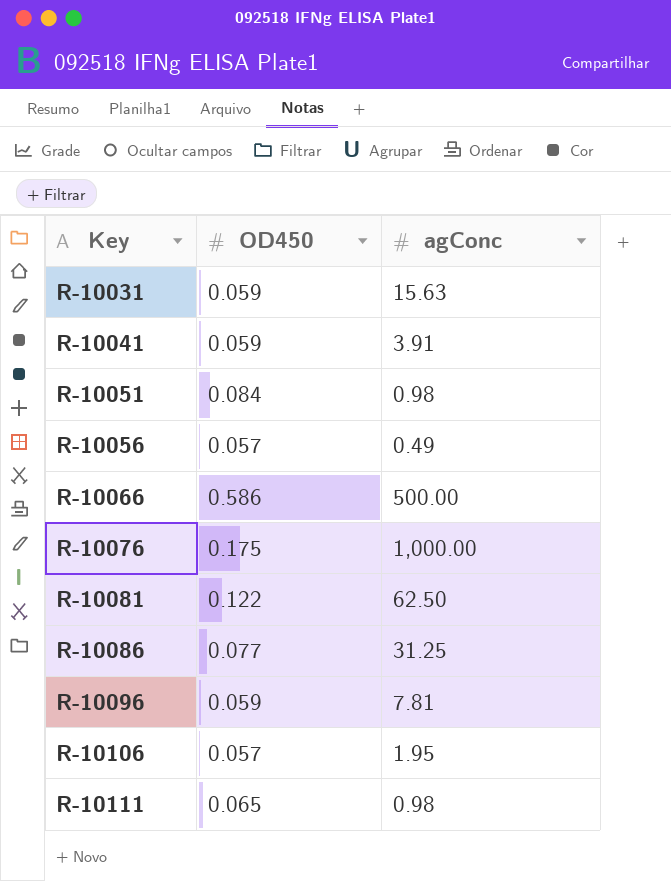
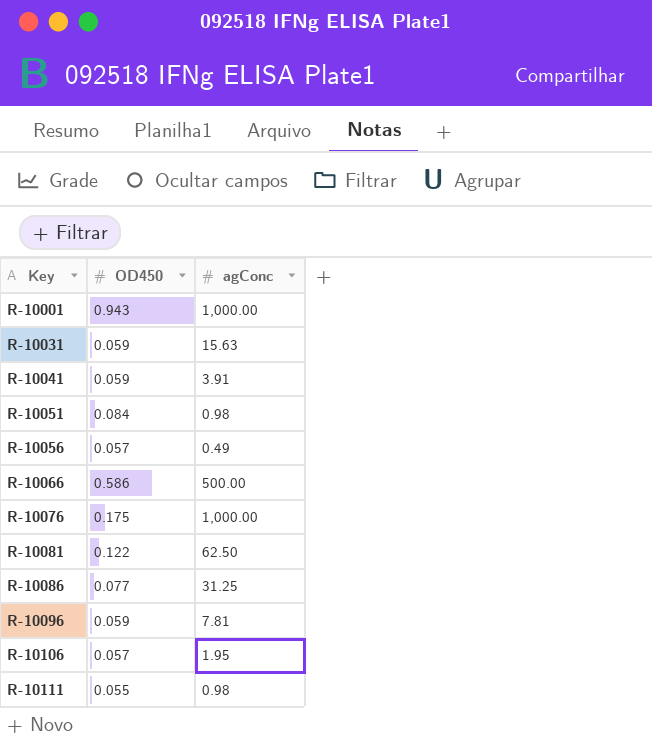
row R-10001: none -> 0.943 | 1,000.00
R-10111 | OD450: 0.065 -> 0.055

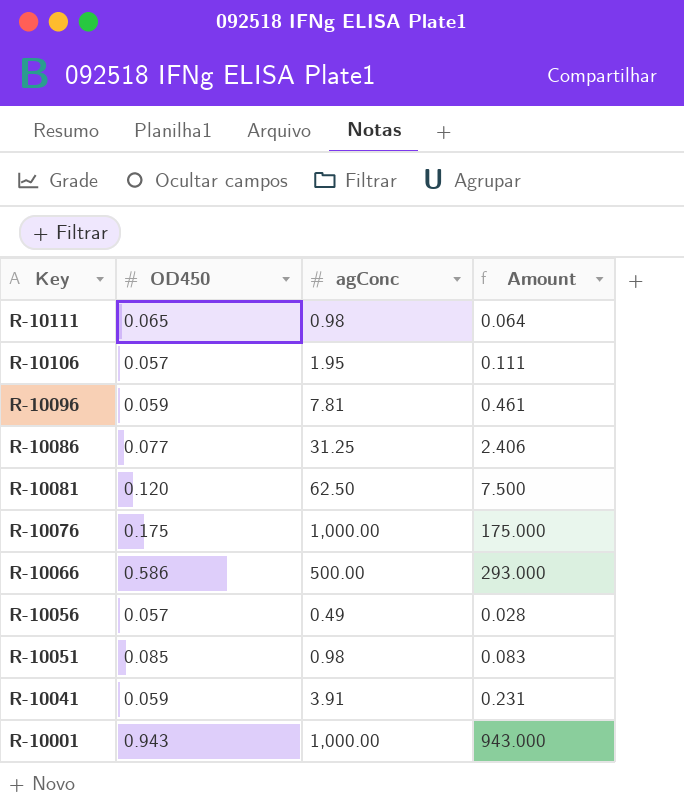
row order: Key ascending -> Key descending
column Amount | formula: none -> [OD450] * [agConc]
row R-10031: 0.059 | 15.63 -> none
R-10111 | OD450: 0.055 -> 0.065
R-10081 | OD450: 0.122 -> 0.120
R-10051 | OD450: 0.084 -> 0.085

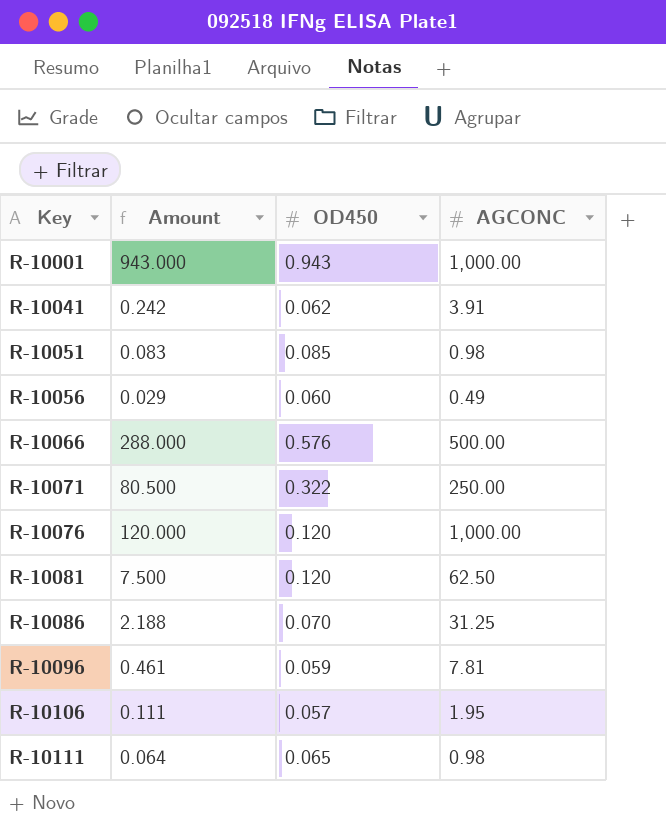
row order: Key descending -> Key ascending
column Amount | position: 4 -> 2
column name: agConc -> AGCONC
R-10041 | Amount: 0.231 -> 0.242
R-10041 | OD450: 0.059 -> 0.062
R-10056 | Amount: 0.028 -> 0.029
R-10056 | OD450: 0.057 -> 0.060
R-10066 | Amount: 293.000 -> 288.000
R-10066 | OD450: 0.586 -> 0.576
row R-10071: none -> 80.500 | 0.322 | 250.00
R-10076 | Amount: 175.000 -> 120.000
R-10076 | OD450: 0.175 -> 0.120
R-10086 | Amount: 2.406 -> 2.188
R-10086 | OD450: 0.077 -> 0.070

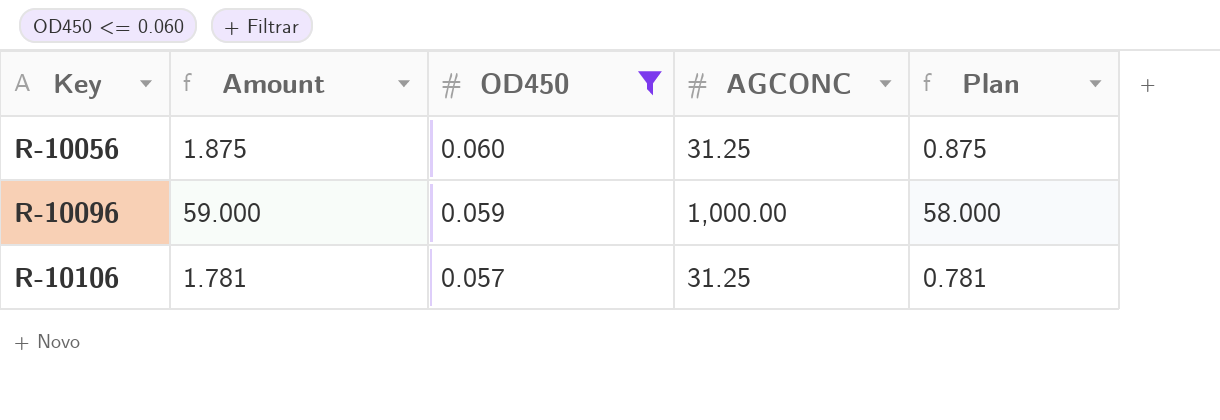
filter: none -> OD450 <= 0.060
column Plan | formula: none -> [Amount] - 1
R-10056 | Amount: 0.029 -> 1.875
R-10056 | AGCONC: 0.49 -> 31.25
R-10096 | Amount: 0.461 -> 59.000
R-10096 | AGCONC: 7.81 -> 1,000.00
R-10106 | Amount: 0.111 -> 1.781
R-10106 | AGCONC: 1.95 -> 31.25

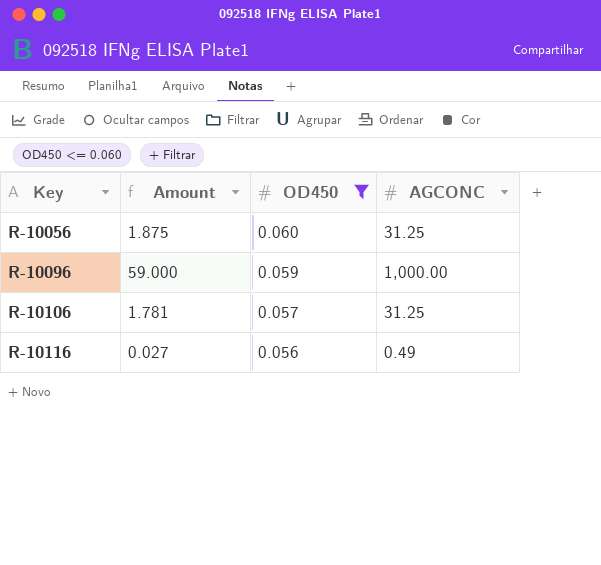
column Plan | formula: [Amount] - 1 -> none
row R-10116: none -> 0.027 | 0.056 | 0.49

